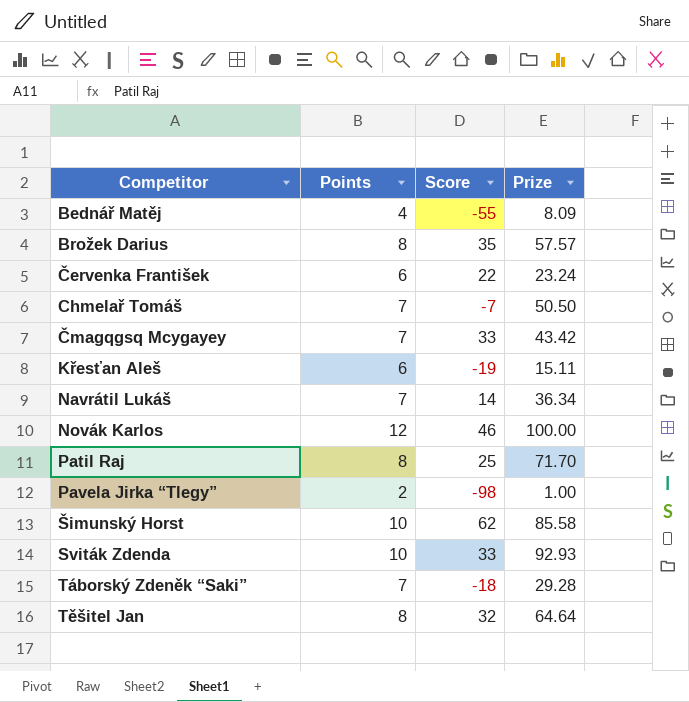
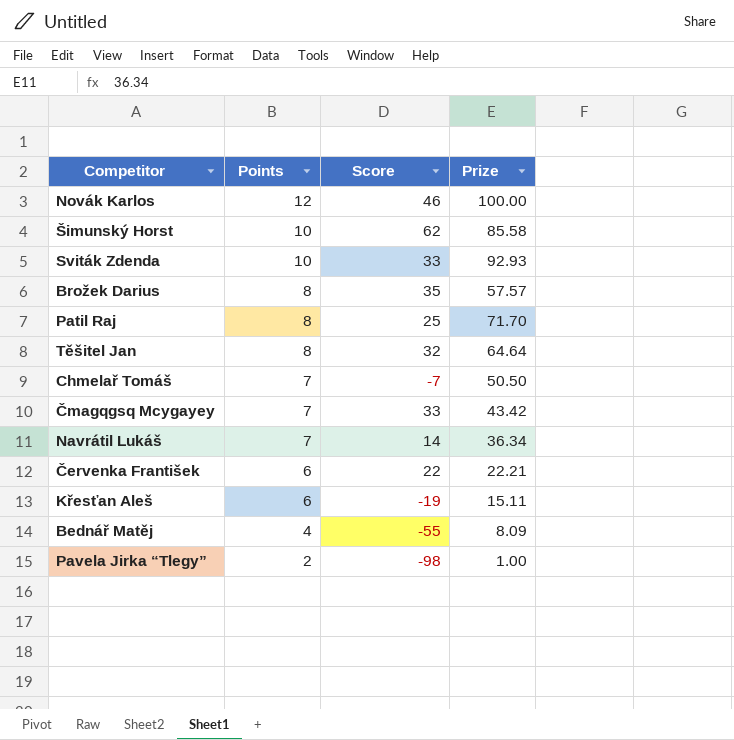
row order: Competitor ascending -> Points descending
row Táborský Zdeněk “Saki”: 7 | -18 | 29.28 -> none
Červenka František | Prize: 23.24 -> 22.21

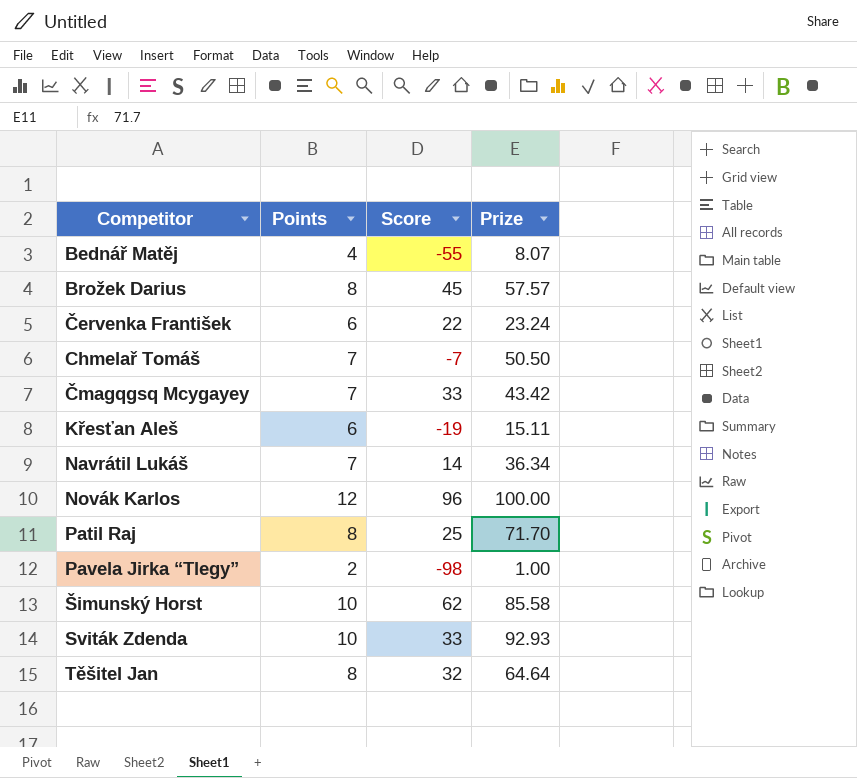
row order: Points descending -> Competitor ascending
Bednář Matěj | Prize: 8.09 -> 8.07
Brožek Darius | Score: 35 -> 45
Červenka František | Prize: 22.21 -> 23.24
Novák Karlos | Score: 46 -> 96

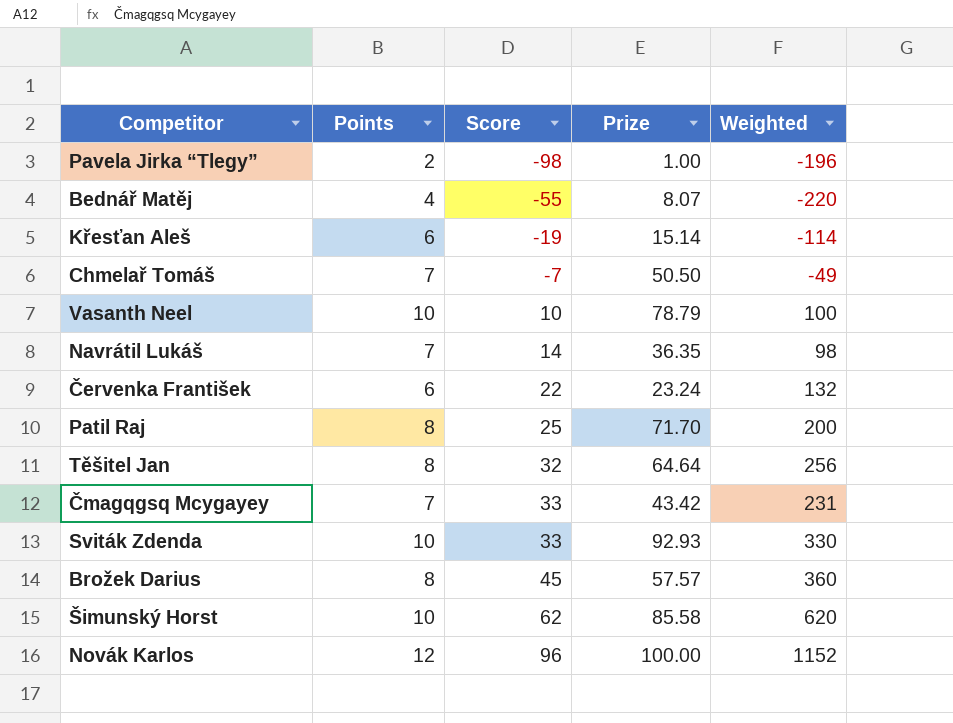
row order: Competitor ascending -> Score ascending
column Weighted | formula: none -> [Points] * [Score]
Křesťan Aleš | Prize: 15.11 -> 15.14
row Vasanth Neel: none -> 10 | 10 | 78.79 | 100
Navrátil Lukáš | Prize: 36.34 -> 36.35

